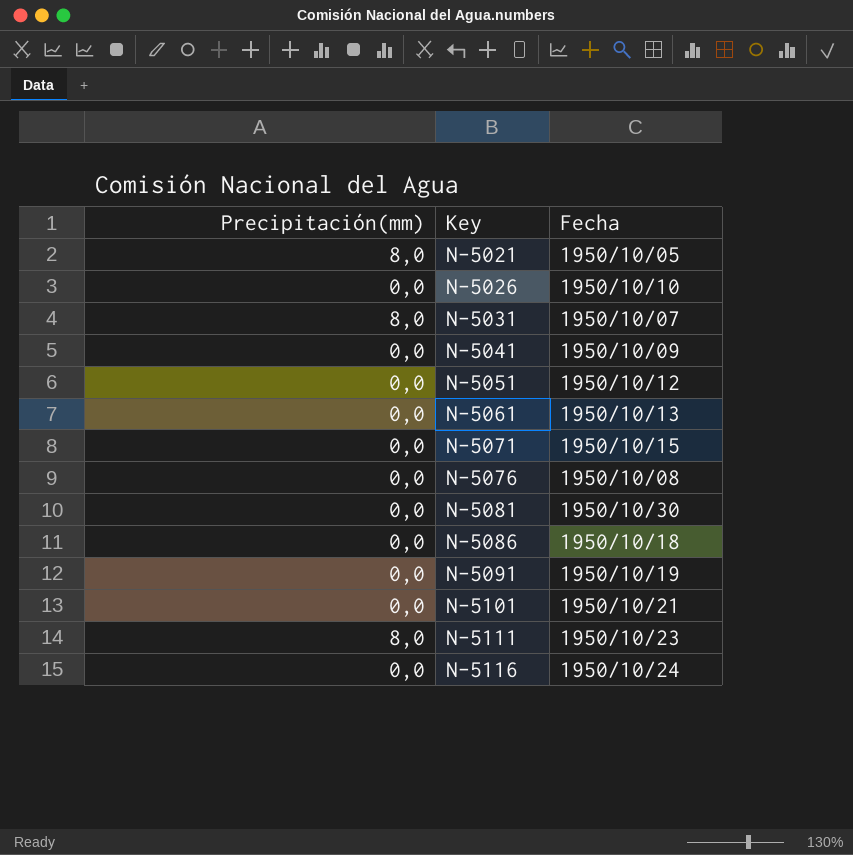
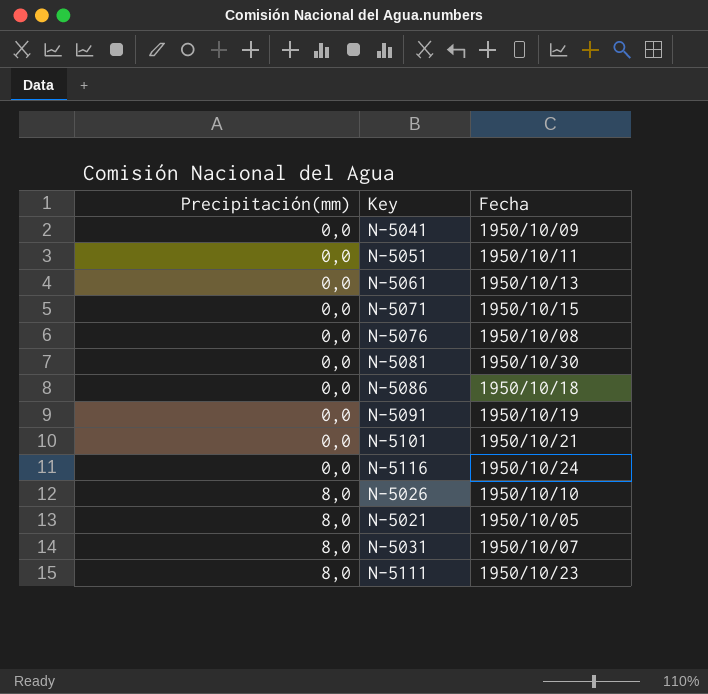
row order: Key ascending -> Precipitación(mm) ascending
N-5051 | Fecha: 1950/10/12 -> 1950/10/11
N-5026 | Precipitación(mm): 0,0 -> 8,0

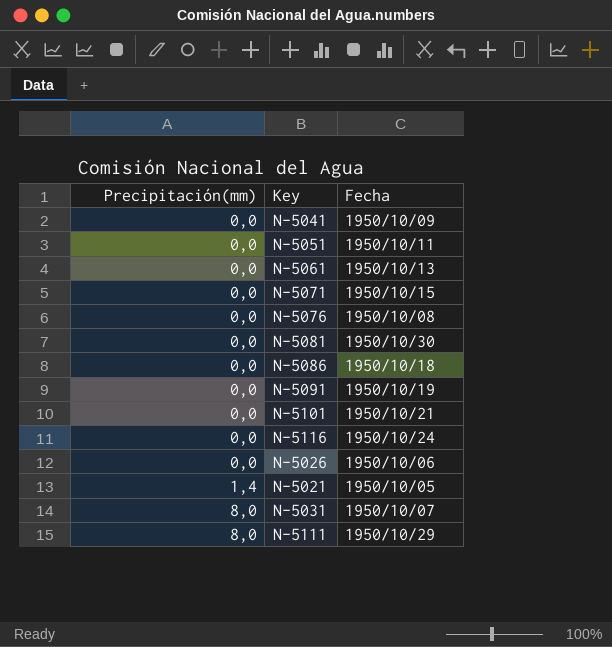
N-5026 | Precipitación(mm): 8,0 -> 0,0
N-5026 | Fecha: 1950/10/10 -> 1950/10/06
N-5021 | Precipitación(mm): 8,0 -> 1,4
N-5111 | Fecha: 1950/10/23 -> 1950/10/29

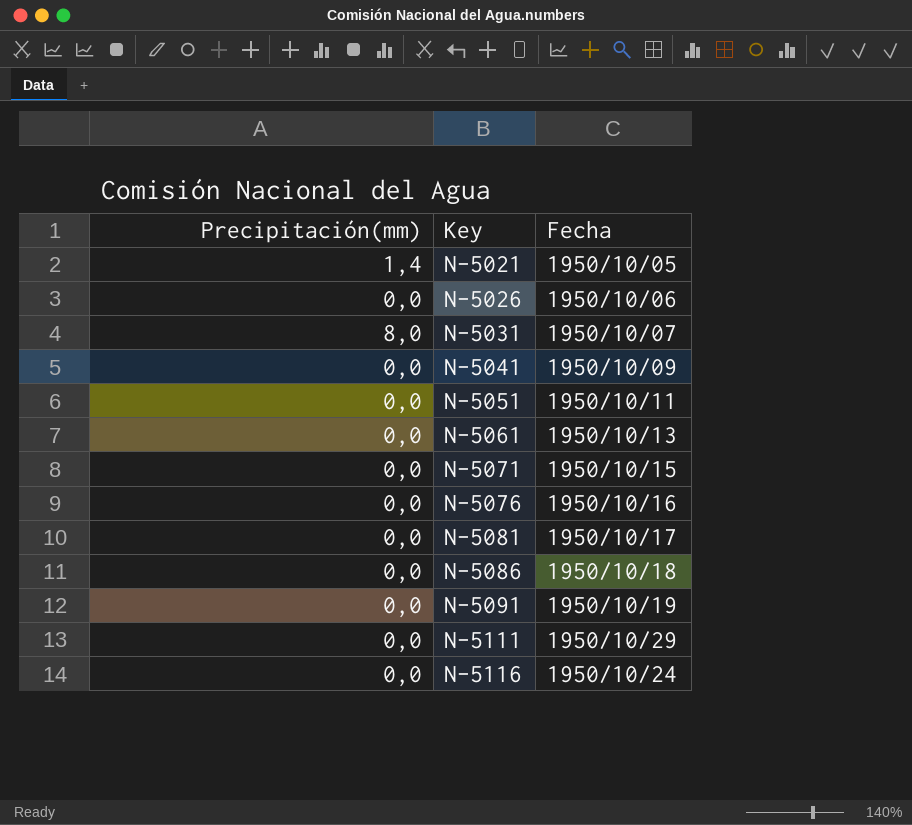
row order: Precipitación(mm) ascending -> Key ascending
row N-5101: 0,0 | 1950/10/21 -> none
N-5076 | Fecha: 1950/10/08 -> 1950/10/16
N-5081 | Fecha: 1950/10/30 -> 1950/10/17
N-5111 | Precipitación(mm): 8,0 -> 0,0

